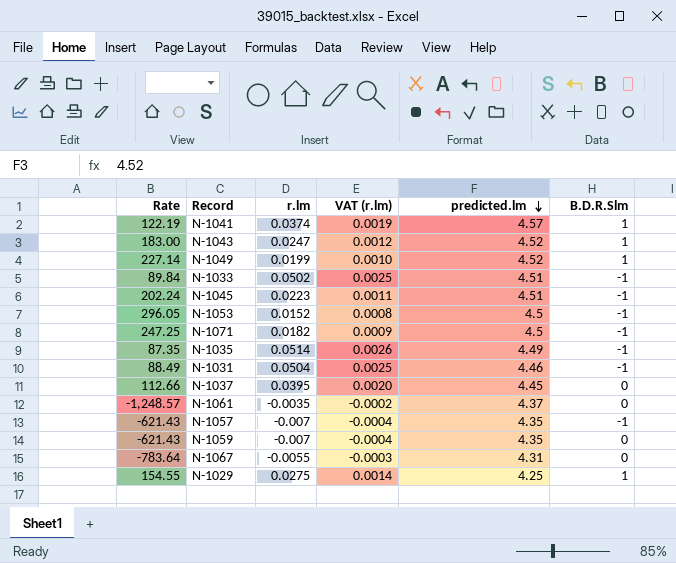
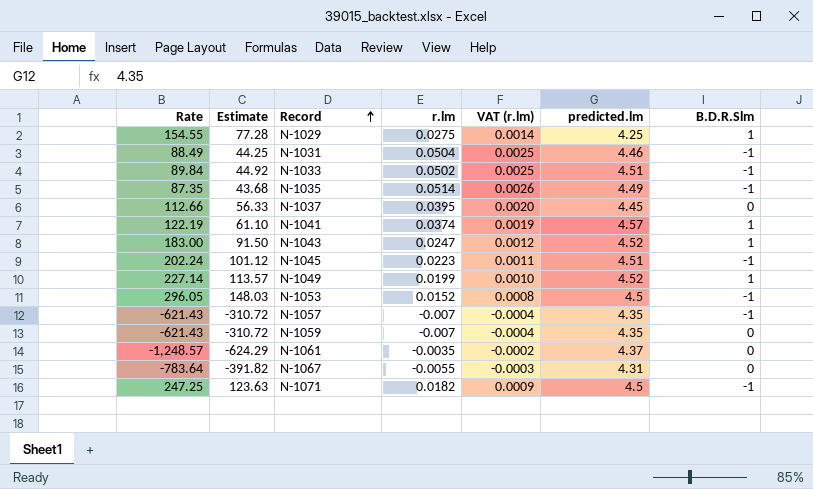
row order: predicted.lm descending -> Record ascending
column Estimate | formula: none -> [Rate] * 0.5

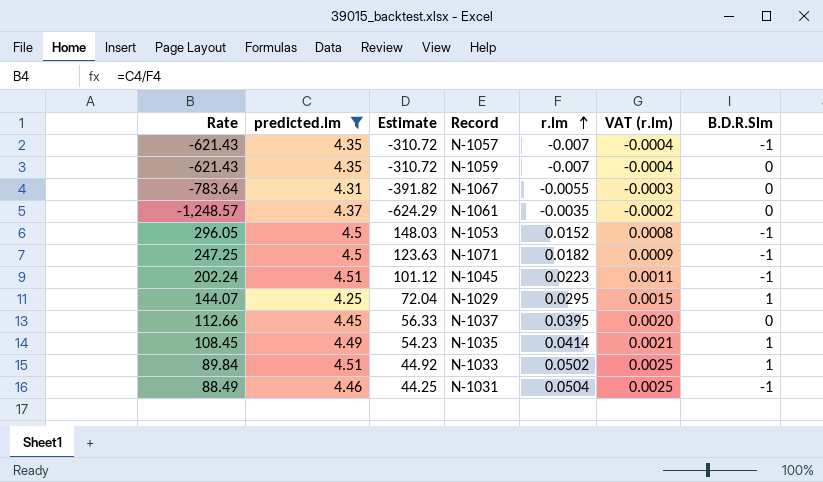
filter: none -> predicted.lm <= 4.51
row order: Record ascending -> r.lm ascending
column predicted.lm | position: 6 -> 2
N-1029 | Rate: 154.55 -> 144.07
N-1029 | Estimate: 77.28 -> 72.04
N-1029 | r.lm: 0.0275 -> 0.0295
N-1029 | VAT (r.lm): 0.0014 -> 0.0015
N-1035 | Rate: 87.35 -> 108.45
N-1035 | Estimate: 43.68 -> 54.23
N-1035 | r.lm: 0.0514 -> 0.0414
N-1035 | VAT (r.lm): 0.0026 -> 0.0021
N-1035 | B.D.R.Slm: -1 -> 1
N-1033 | B.D.R.Slm: -1 -> 1

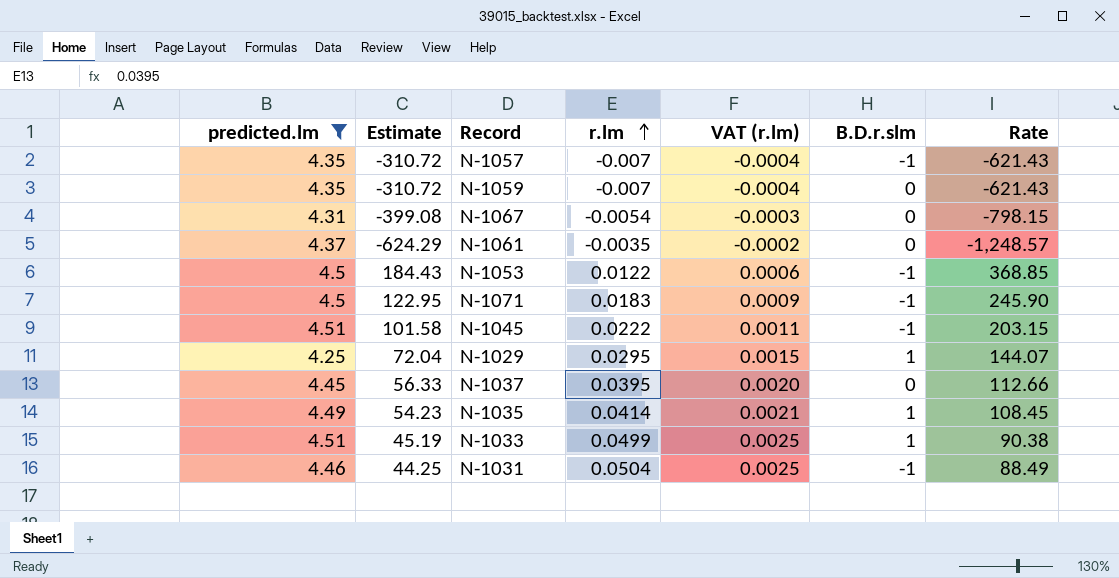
column name: B.D.R.Slm -> B.D.r.slm
column Rate | position: 1 -> 7
N-1067 | Estimate: -391.82 -> -399.08
N-1067 | r.lm: -0.0055 -> -0.0054
N-1067 | Rate: -783.64 -> -798.15
N-1053 | Estimate: 148.03 -> 184.43
N-1053 | r.lm: 0.0152 -> 0.0122
N-1053 | VAT (r.lm): 0.0008 -> 0.0006
N-1053 | Rate: 296.05 -> 368.85
N-1071 | Estimate: 123.63 -> 122.95
N-1071 | r.lm: 0.0182 -> 0.0183
N-1071 | Rate: 247.25 -> 245.90
N-1045 | Estimate: 101.12 -> 101.58
N-1045 | r.lm: 0.0223 -> 0.0222
N-1045 | Rate: 202.24 -> 203.15
N-1033 | Estimate: 44.92 -> 45.19
N-1033 | r.lm: 0.0502 -> 0.0499
N-1033 | Rate: 89.84 -> 90.38

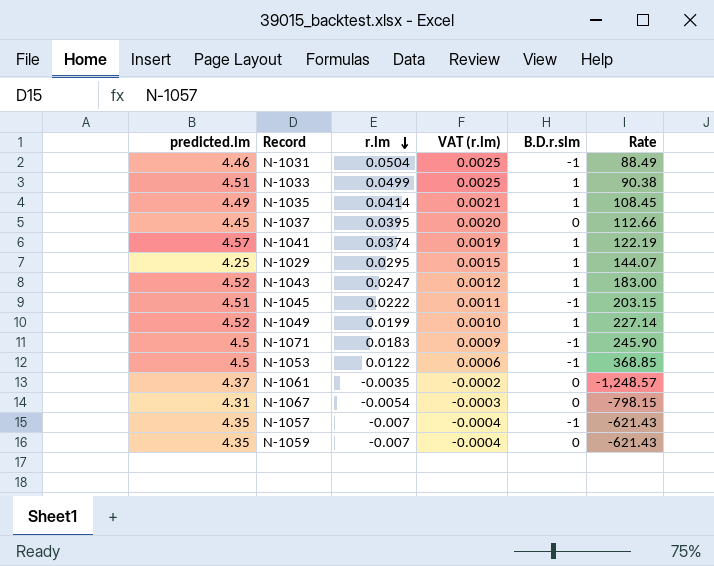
filter: predicted.lm <= 4.51 -> none
row order: r.lm ascending -> r.lm descending
column Estimate | formula: [Rate] * 0.5 -> none

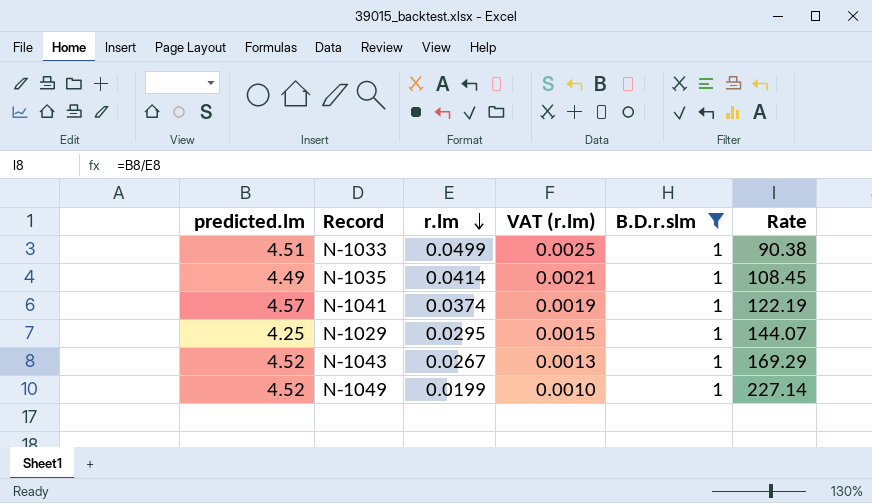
filter: none -> B.D.r.slm = 1
N-1043 | r.lm: 0.0247 -> 0.0267
N-1043 | VAT (r.lm): 0.0012 -> 0.0013
N-1043 | Rate: 183.00 -> 169.29

